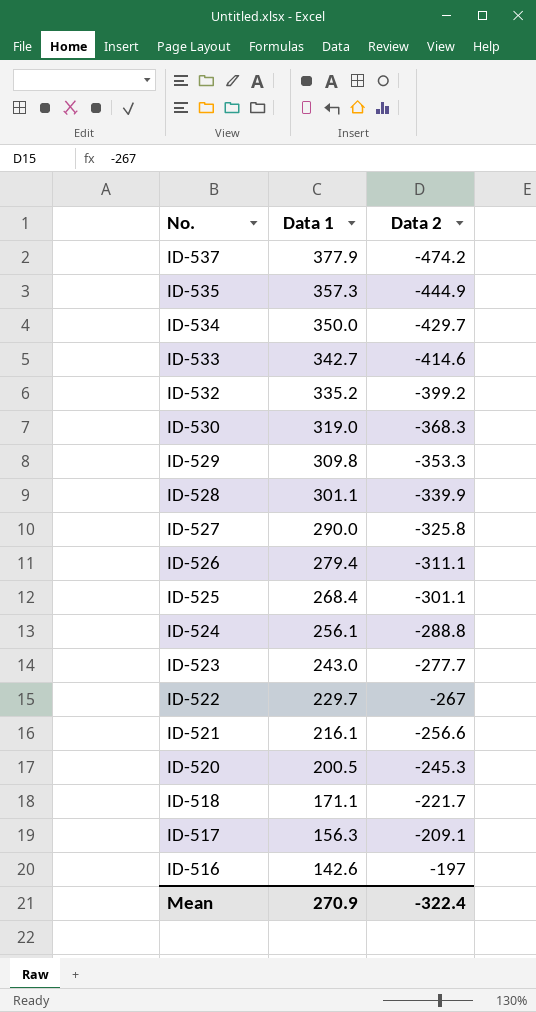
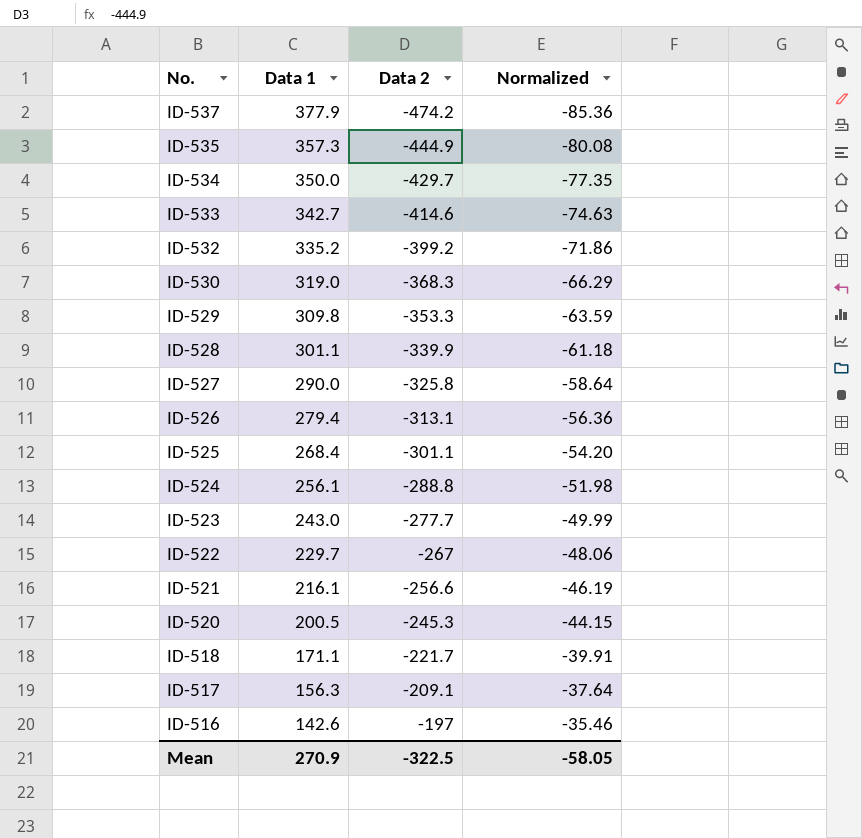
column Normalized | formula: none -> [Data 2] * 0.18
ID-526 | Data 2: -311.1 -> -313.1
Mean | Data 2: -322.4 -> -322.5

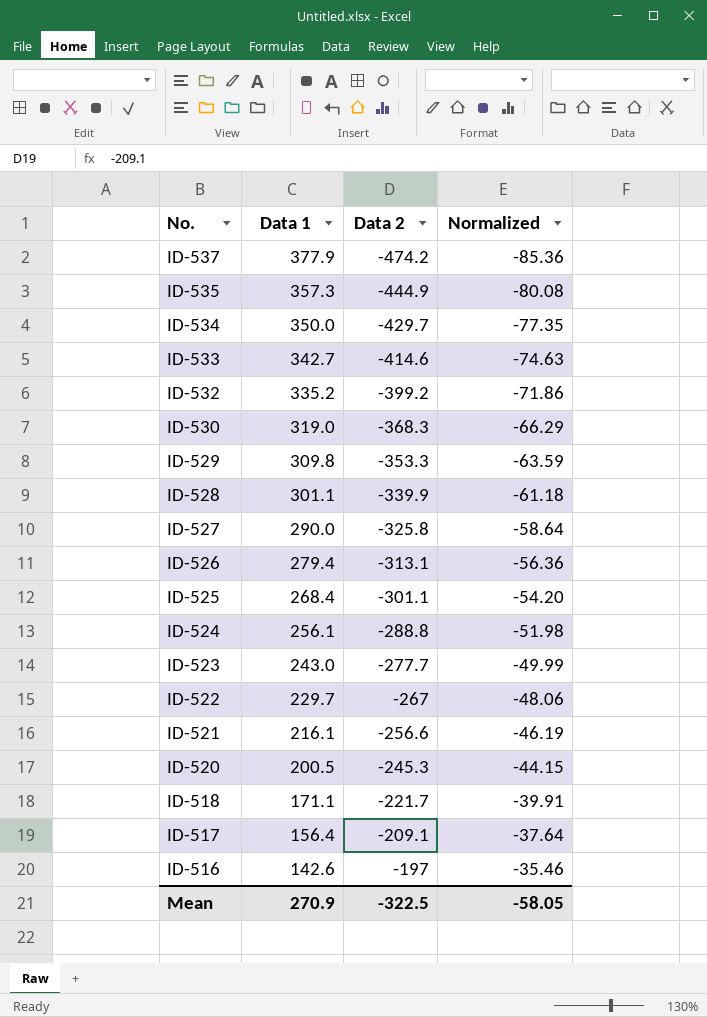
ID-517 | Data 1: 156.3 -> 156.4

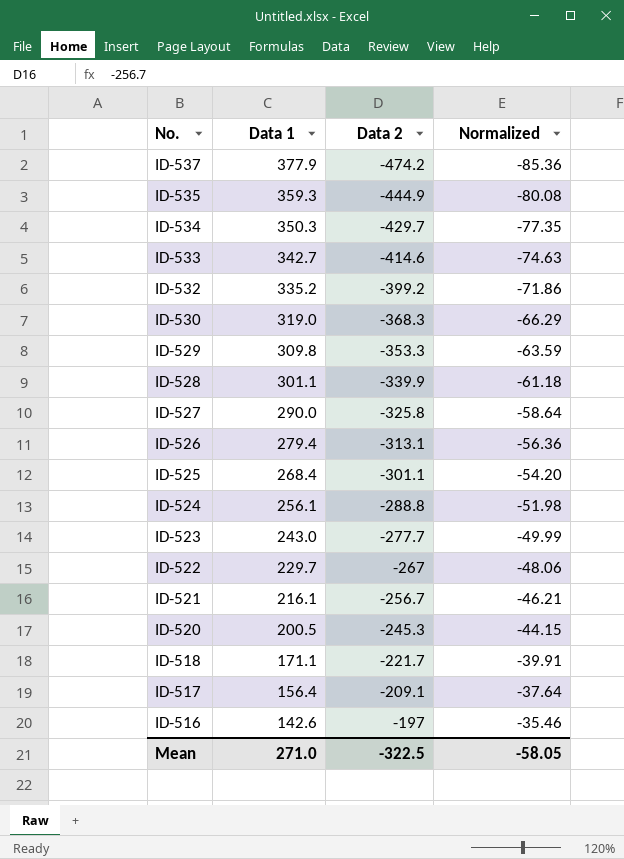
ID-535 | Data 1: 357.3 -> 359.3
ID-534 | Data 1: 350.0 -> 350.3
ID-521 | Data 2: -256.6 -> -256.7
ID-521 | Normalized: -46.19 -> -46.21
Mean | Data 1: 270.9 -> 271.0

